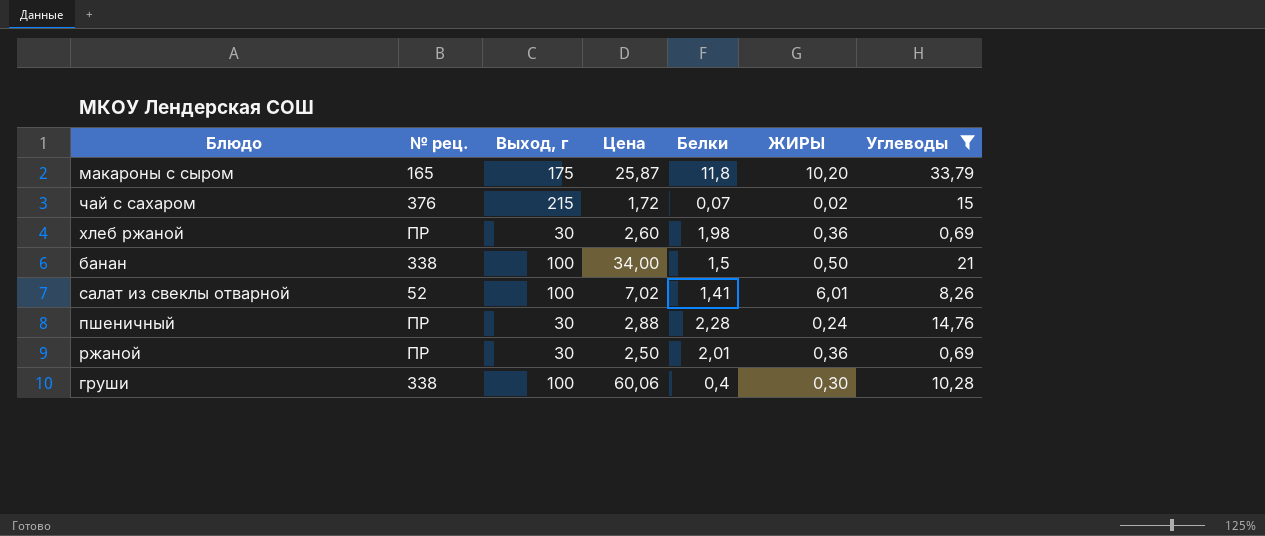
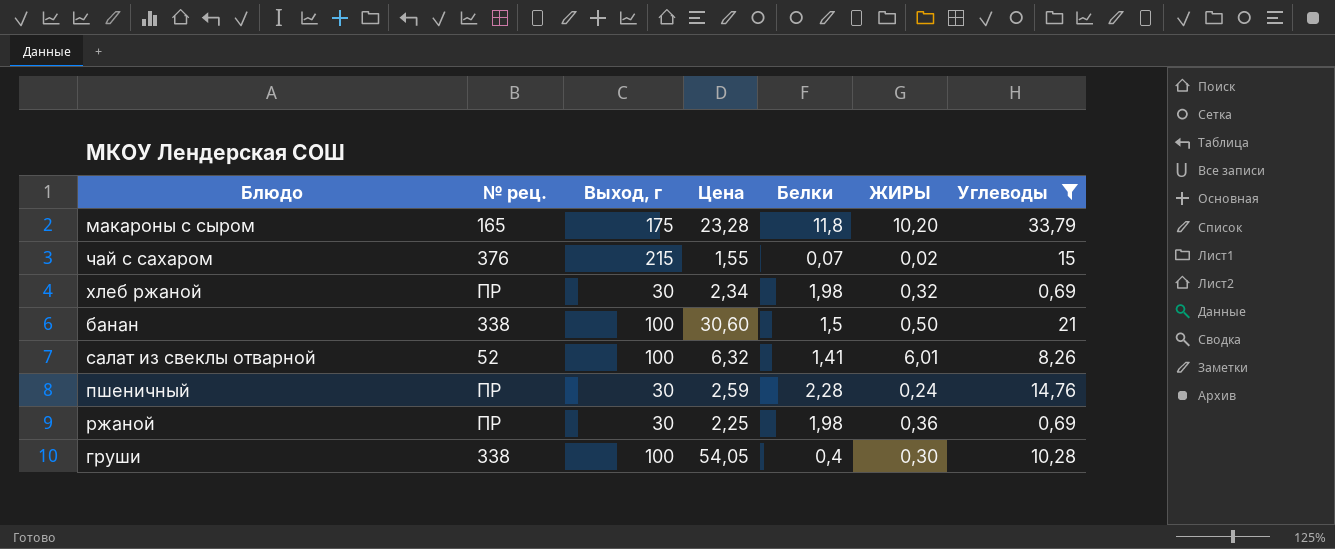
макароны с сыром | Цена: 25,87 -> 23,28
чай с сахаром | Цена: 1,72 -> 1,55
хлеб ржаной | Цена: 2,60 -> 2,34
хлеб ржаной | ЖИРЫ: 0,36 -> 0,32
банан | Цена: 34,00 -> 30,60
салат из свеклы отварной | Цена: 7,02 -> 6,32
пшеничный | Цена: 2,88 -> 2,59
ржаной | Цена: 2,50 -> 2,25
ржаной | Белки: 2,01 -> 1,98
груши | Цена: 60,06 -> 54,05

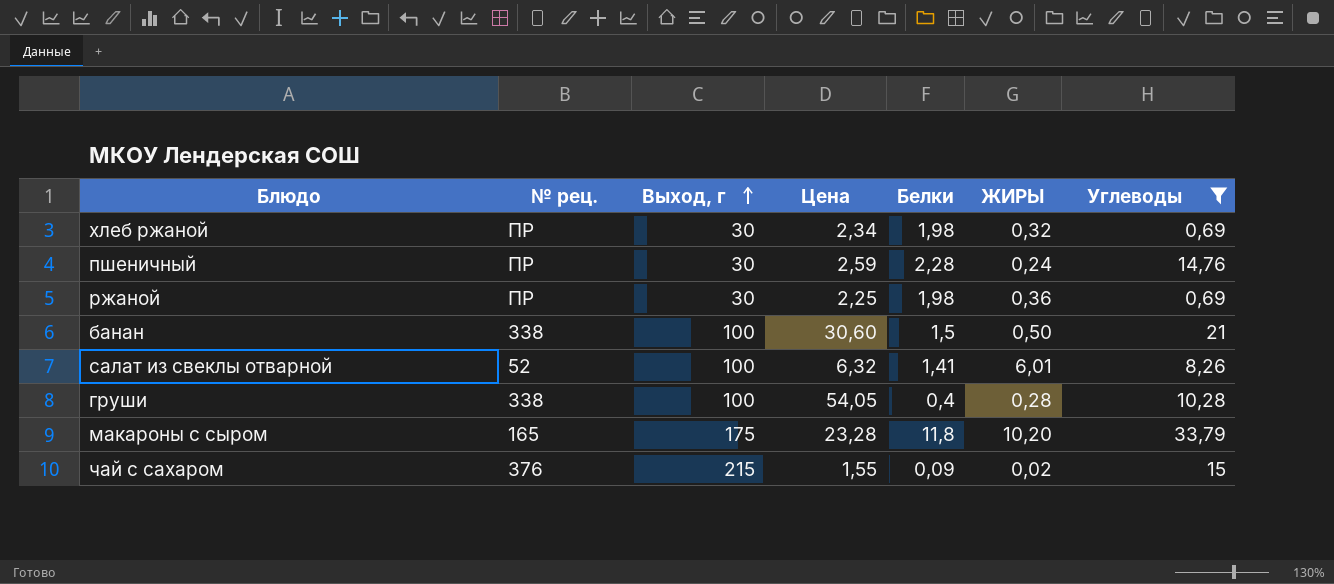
row order: none -> Выход, г ascending
груши | ЖИРЫ: 0,30 -> 0,28
чай с сахаром | Белки: 0,07 -> 0,09

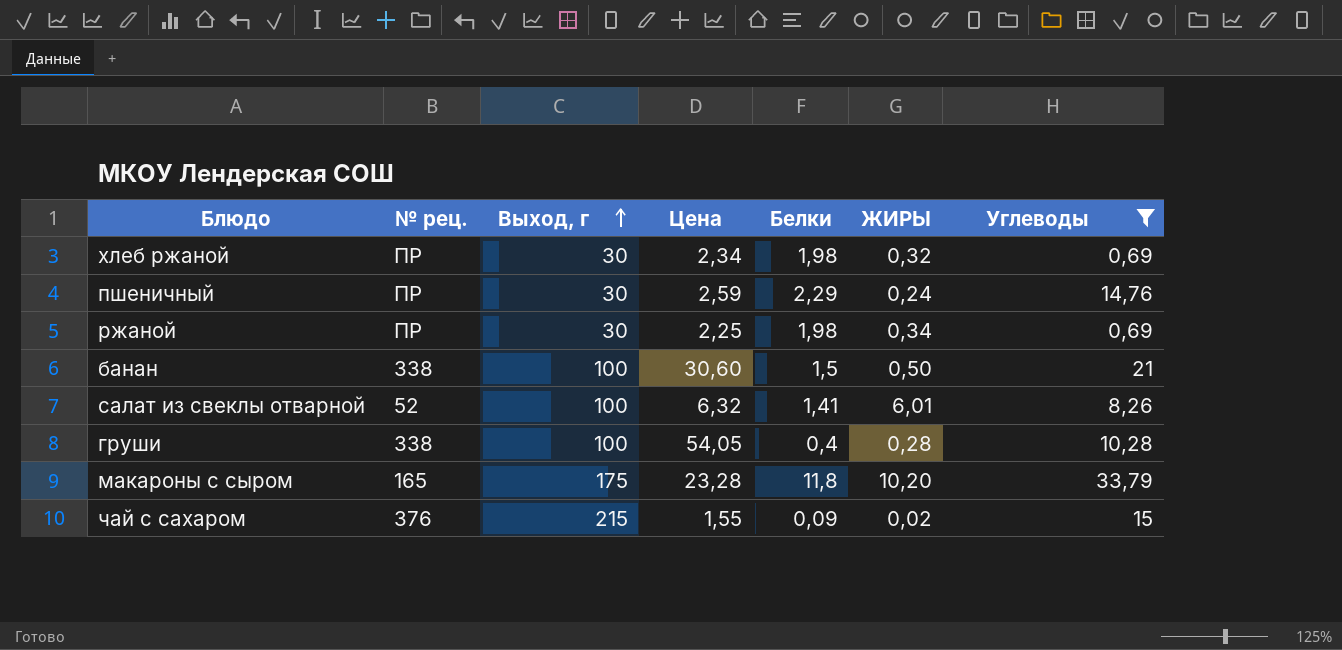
пшеничный | Белки: 2,28 -> 2,29
ржаной | ЖИРЫ: 0,36 -> 0,34

